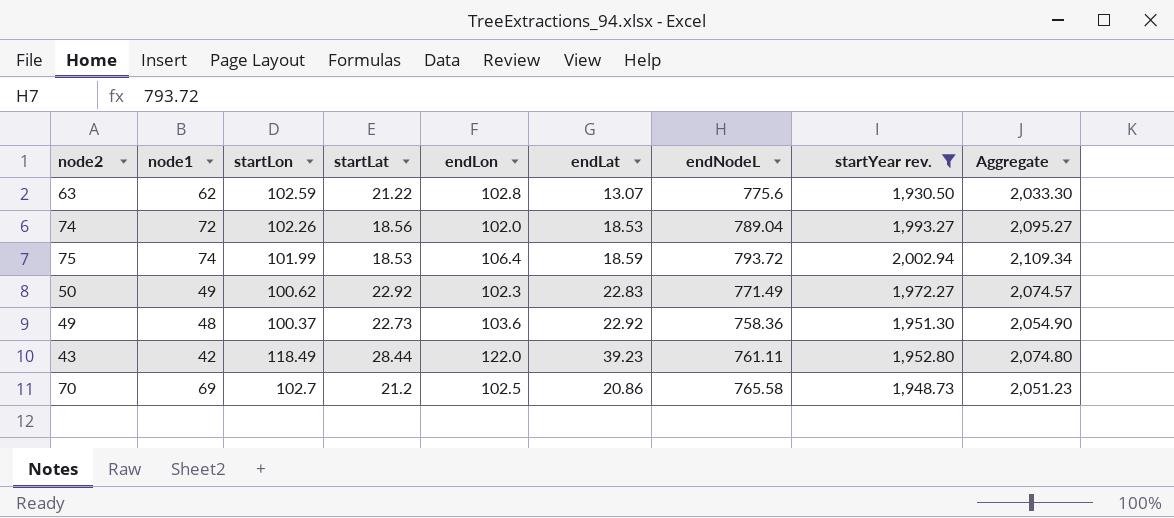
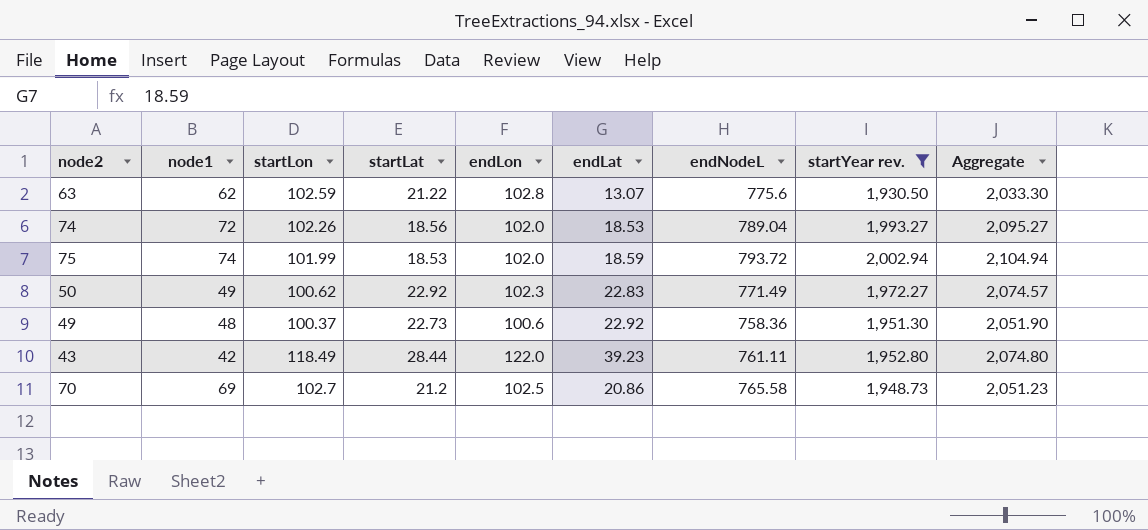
75 | endLon: 106.4 -> 102.0
75 | Aggregate: 2,109.34 -> 2,104.94
49 | endLon: 103.6 -> 100.6
49 | Aggregate: 2,054.90 -> 2,051.90

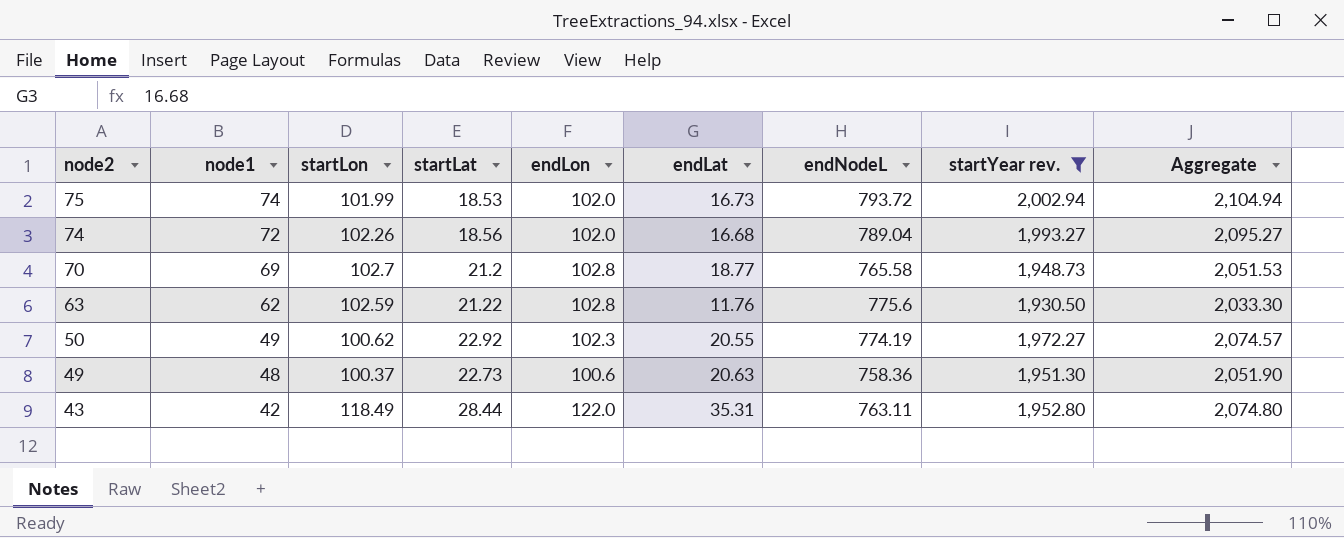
row order: none -> node2 descending
75 | endLat: 18.59 -> 16.73
74 | endLat: 18.53 -> 16.68
70 | endLon: 102.5 -> 102.8
70 | endLat: 20.86 -> 18.77
70 | Aggregate: 2,051.23 -> 2,051.53
63 | endLat: 13.07 -> 11.76
50 | endLat: 22.83 -> 20.55
50 | endNodeL: 771.49 -> 774.19
49 | endLat: 22.92 -> 20.63
43 | endLat: 39.23 -> 35.31
43 | endNodeL: 761.11 -> 763.11

